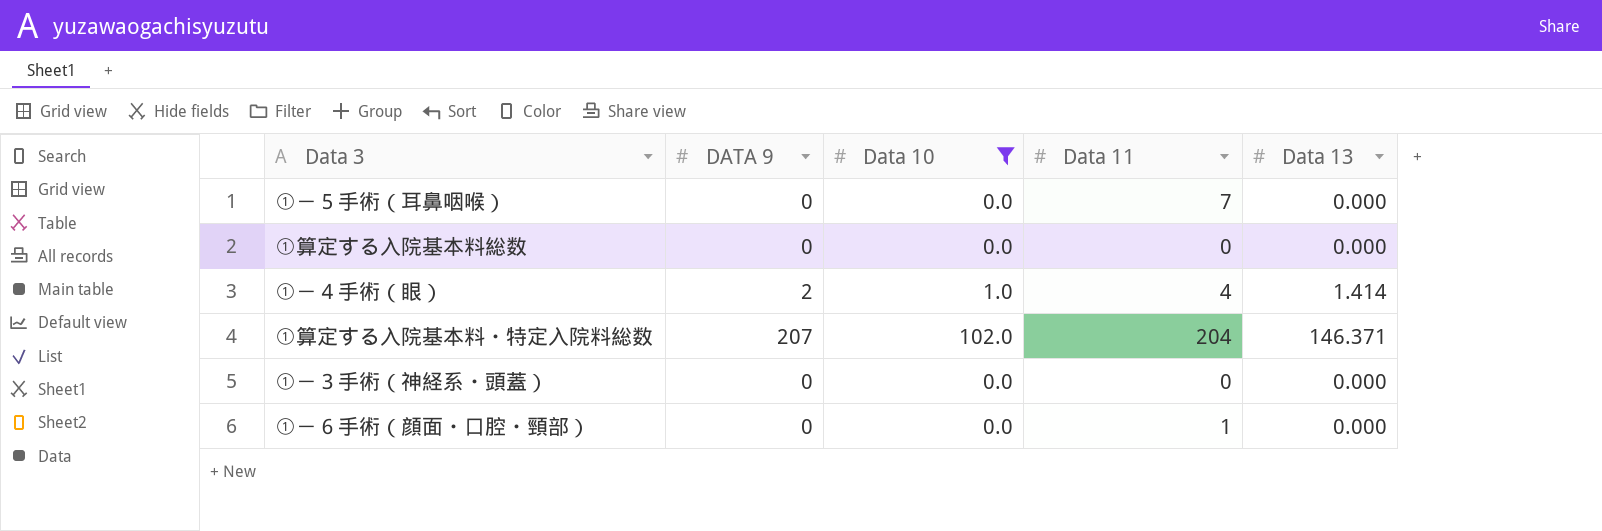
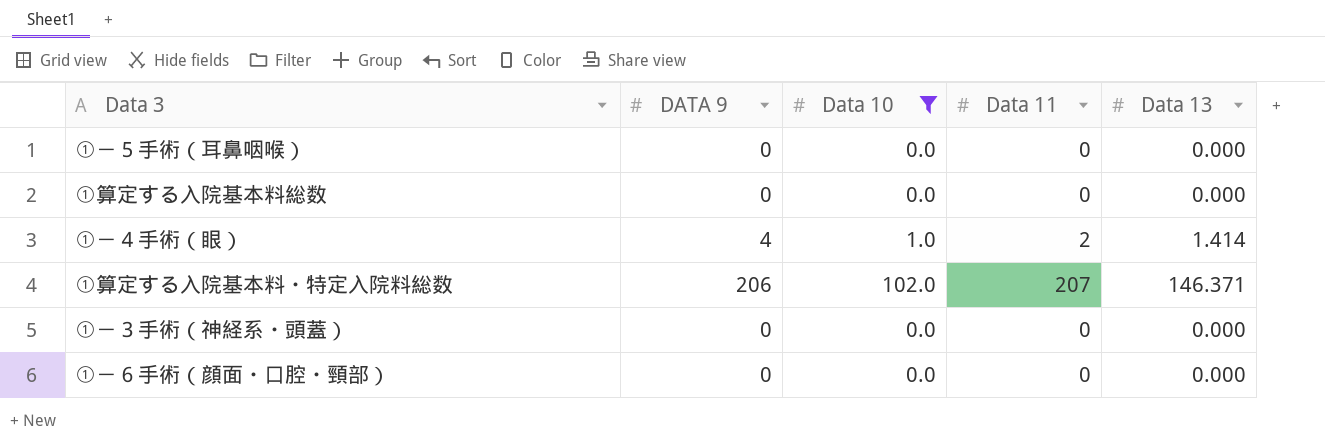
①－５手術（耳鼻咽喉） | Data 11: 7 -> 0
①－４手術（眼） | DATA 9: 2 -> 4
①－４手術（眼） | Data 11: 4 -> 2
①算定する入院基本料・特定入院料総数 | DATA 9: 207 -> 206
①算定する入院基本料・特定入院料総数 | Data 11: 204 -> 207
①－６手術（顔面・口腔・頸部） | Data 11: 1 -> 0

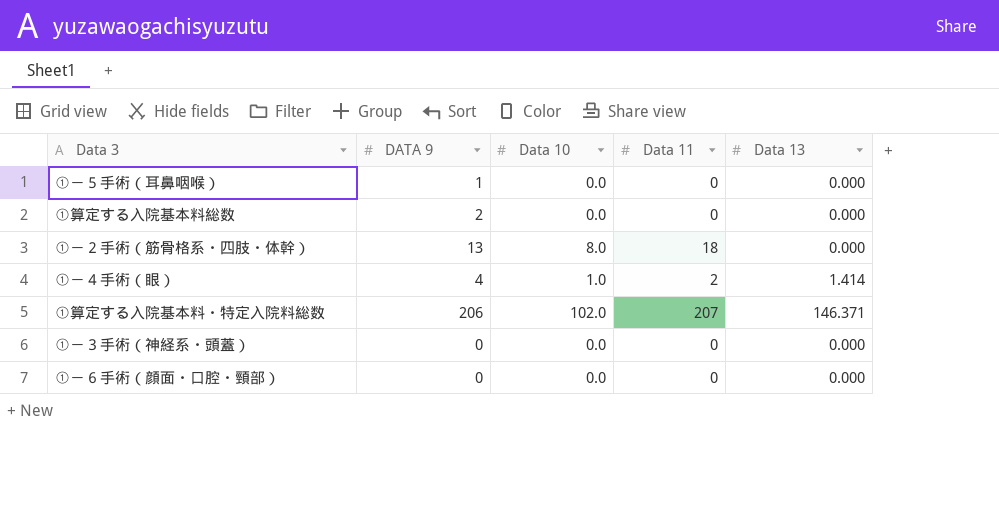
filter: Data 10 != 8.0 -> none
①－５手術（耳鼻咽喉） | DATA 9: 0 -> 1
①算定する入院基本料総数 | DATA 9: 0 -> 2

